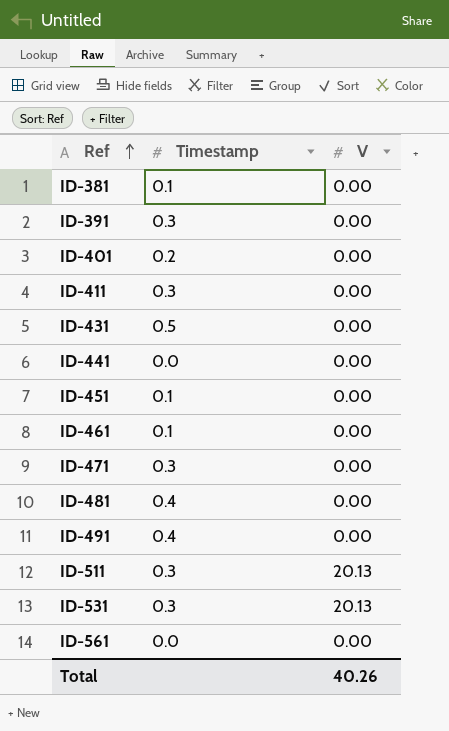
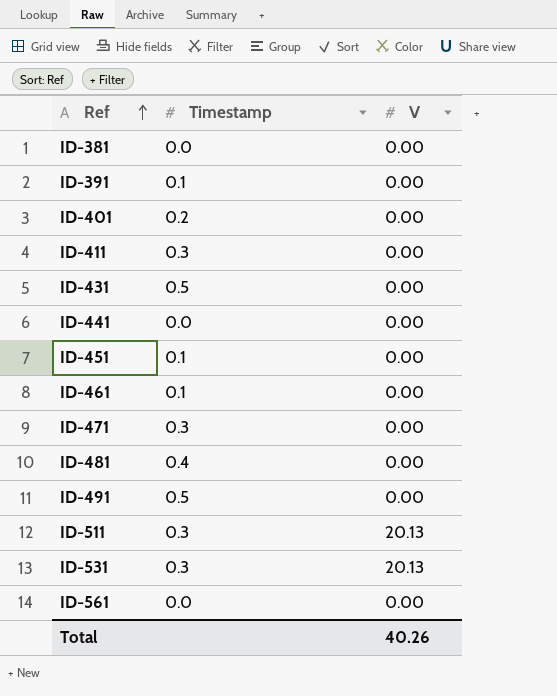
ID-381 | Timestamp: 0.1 -> 0.0
ID-391 | Timestamp: 0.3 -> 0.1
ID-491 | Timestamp: 0.4 -> 0.5

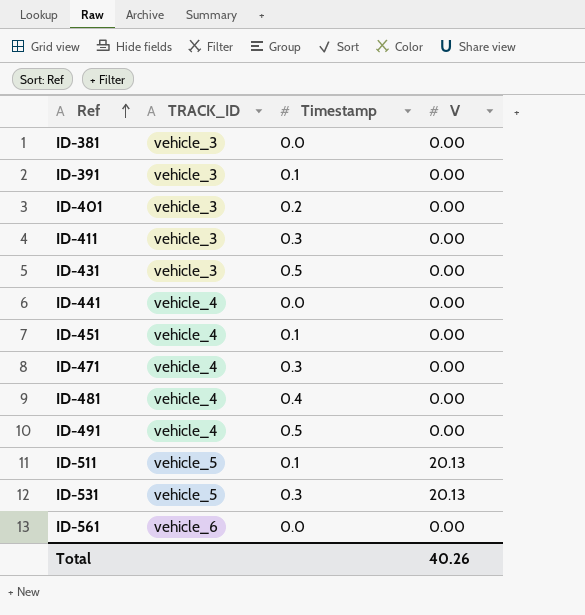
column TRACK_ID | position: none -> 2
row ID-461: 0.1 | 0.00 -> none
ID-511 | Timestamp: 0.3 -> 0.1

